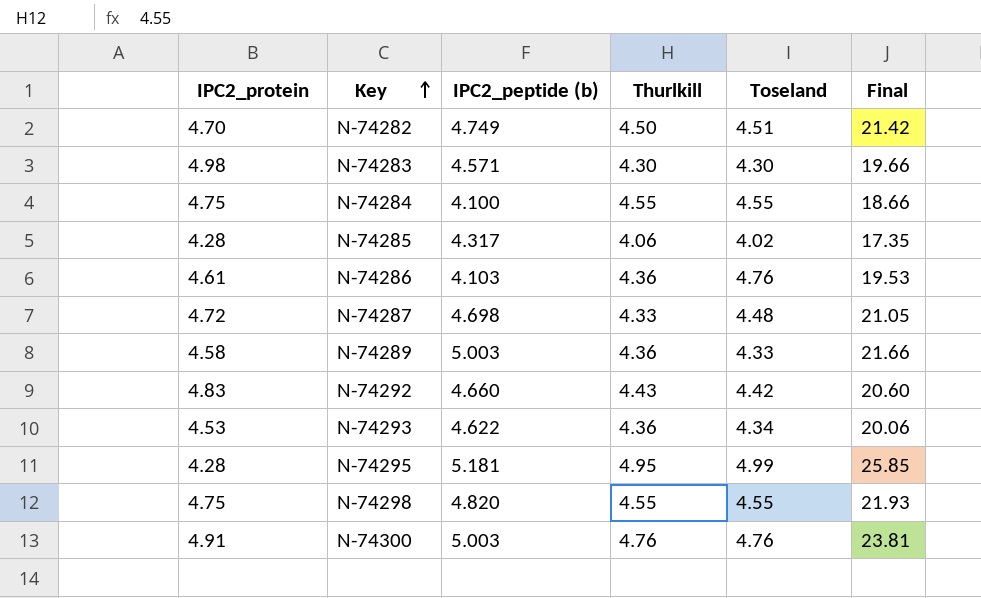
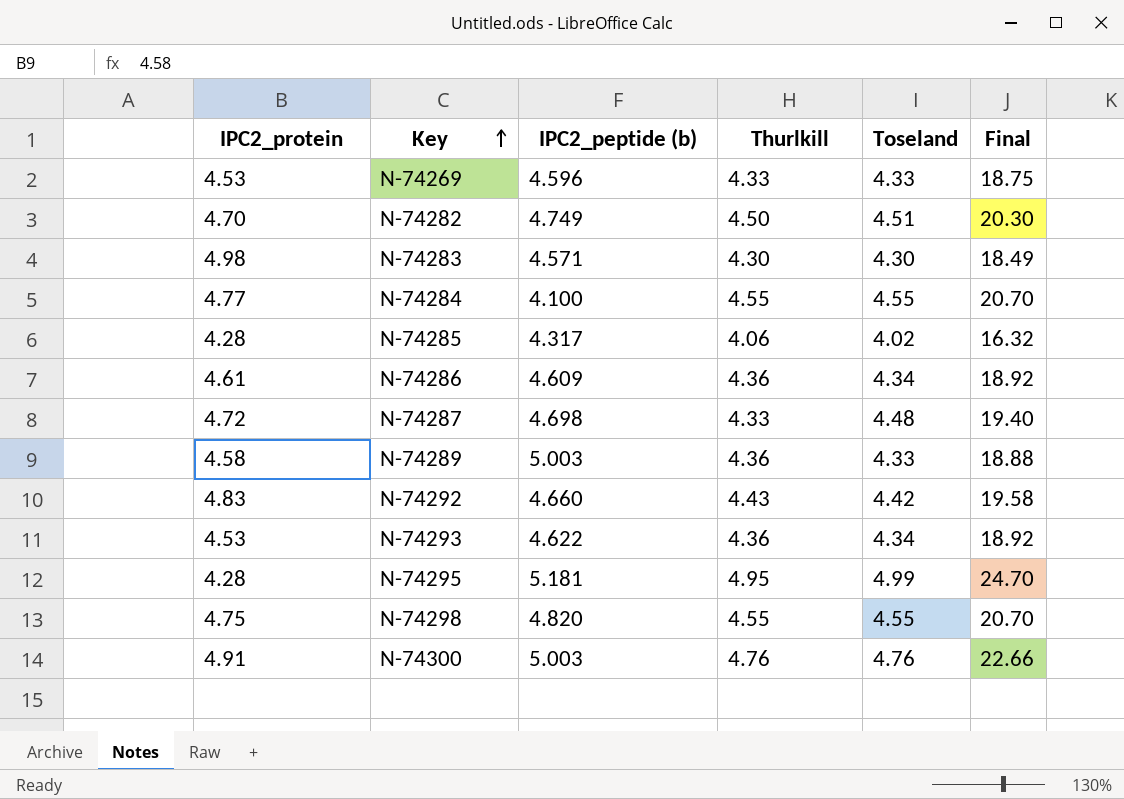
column Final | formula: [IPC2_peptide (b)] * [Toseland] -> [Thurlkill] * [Toseland]
row N-74269: none -> 4.53 | 4.596 | 4.33 | 4.33 | 18.75
N-74284 | IPC2_protein: 4.75 -> 4.77
N-74286 | IPC2_peptide (b): 4.103 -> 4.609
N-74286 | Toseland: 4.76 -> 4.34

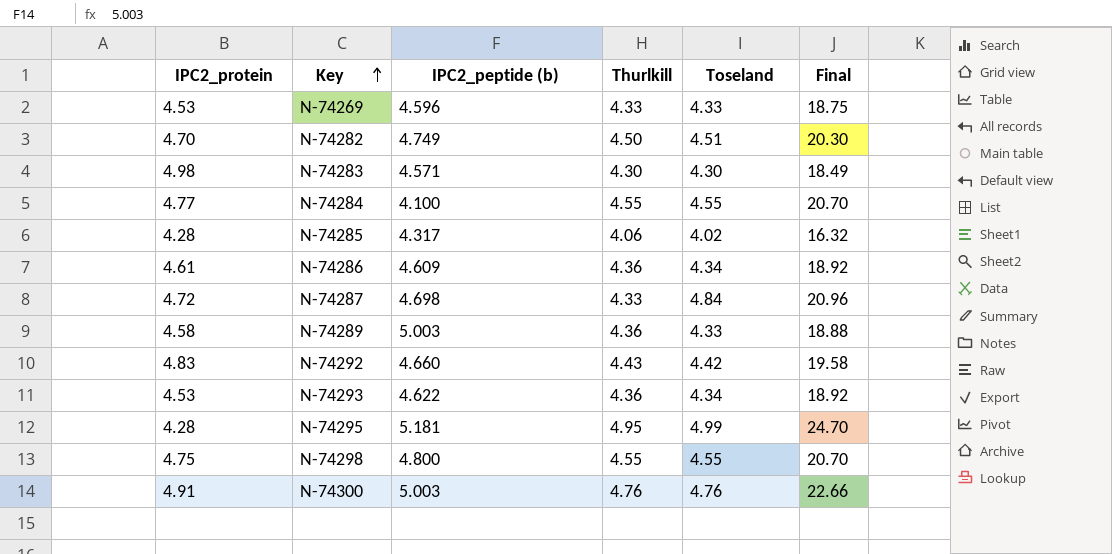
N-74287 | Toseland: 4.48 -> 4.84
N-74287 | Final: 19.40 -> 20.96
N-74298 | IPC2_peptide (b): 4.820 -> 4.800

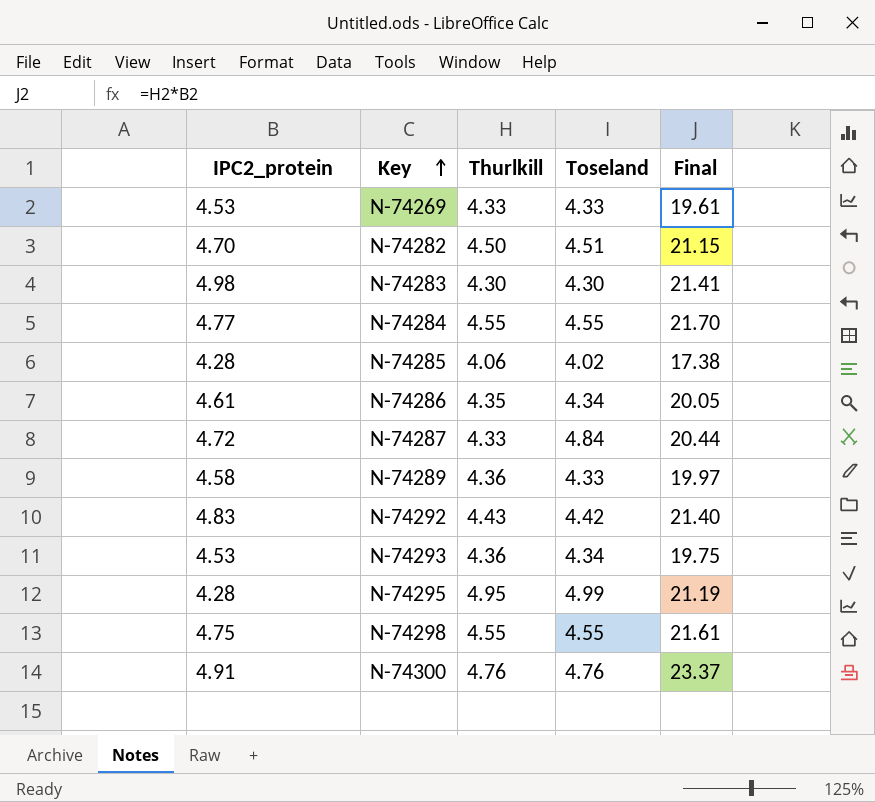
column IPC2_peptide (b) | position: 3 -> none
column Final | formula: [Thurlkill] * [Toseland] -> [IPC2_protein] * [Thurlkill]
N-74286 | Thurlkill: 4.36 -> 4.35

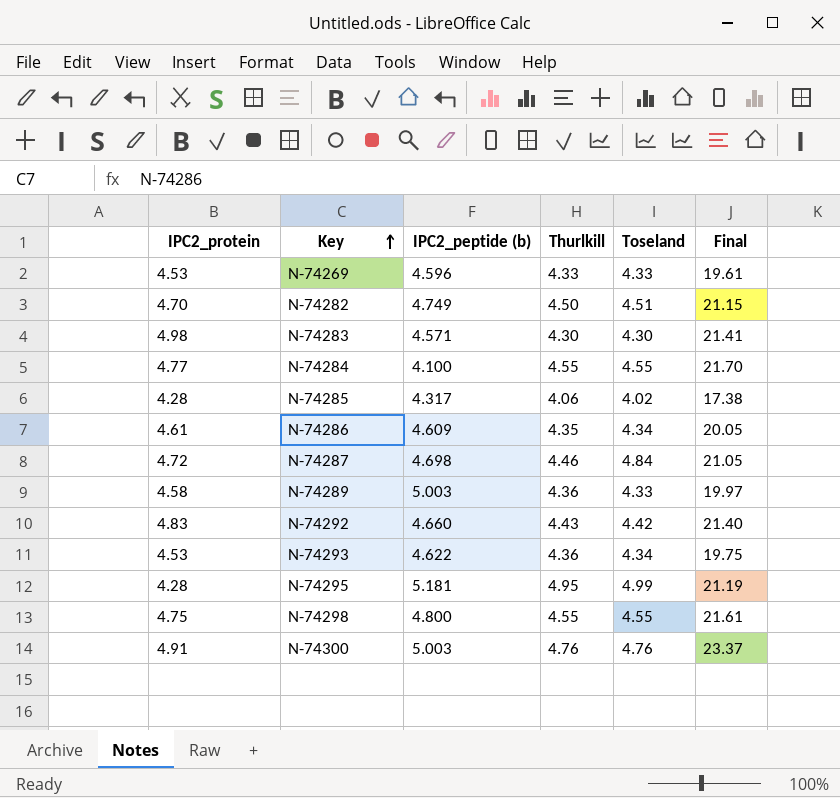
column IPC2_peptide (b) | position: none -> 3
N-74287 | Thurlkill: 4.33 -> 4.46
N-74287 | Final: 20.44 -> 21.05

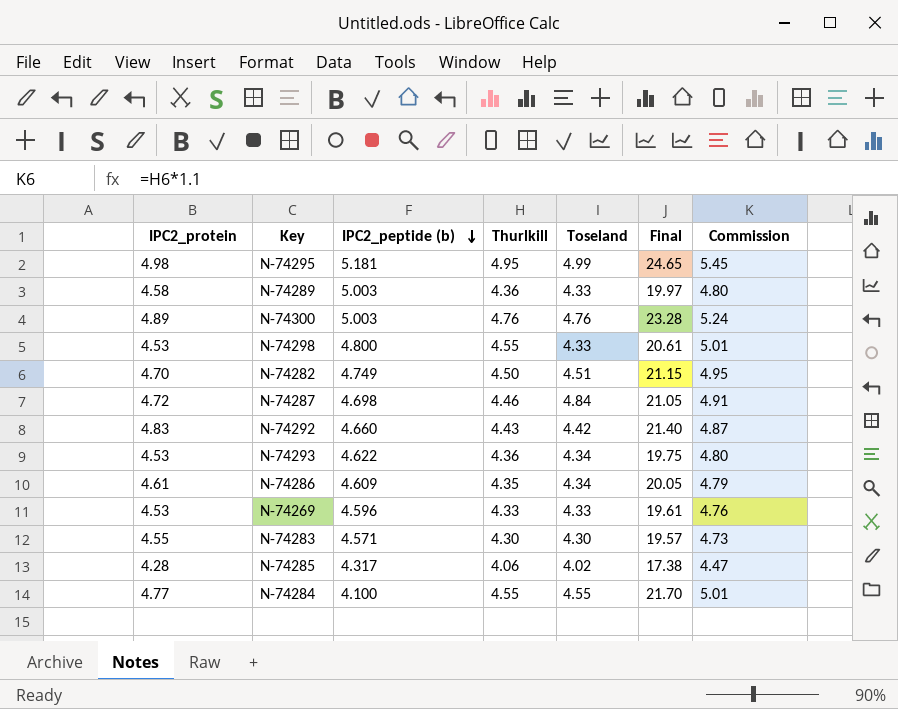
row order: Key ascending -> IPC2_peptide (b) descending
column Commission | formula: none -> [Thurlkill] * 1.1
N-74295 | IPC2_protein: 4.28 -> 4.98
N-74295 | Final: 21.19 -> 24.65
N-74300 | IPC2_protein: 4.91 -> 4.89
N-74300 | Final: 23.37 -> 23.28
N-74298 | IPC2_protein: 4.75 -> 4.53
N-74298 | Toseland: 4.55 -> 4.33
N-74298 | Final: 21.61 -> 20.61
N-74283 | IPC2_protein: 4.98 -> 4.55
N-74283 | Final: 21.41 -> 19.57

